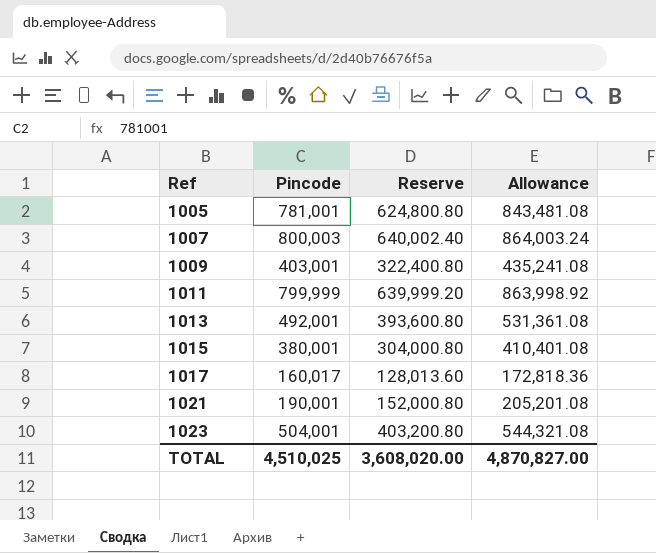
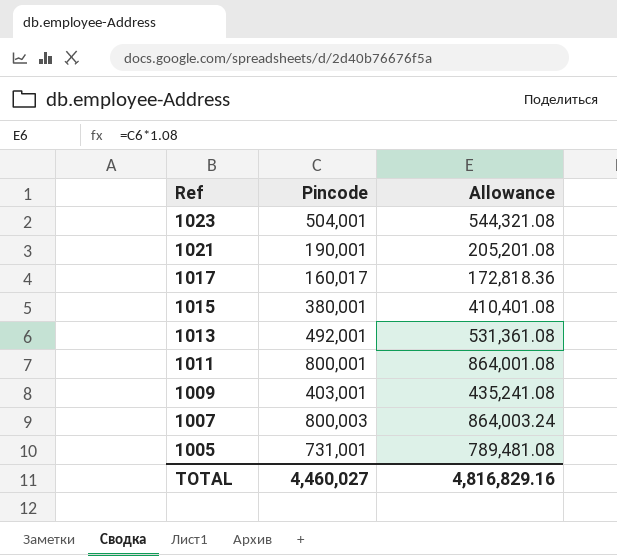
row order: Ref ascending -> Ref descending
column Reserve | formula: [Pincode] * 0.8 -> none
1011 | Pincode: 799,999 -> 800,001
1011 | Allowance: 863,998.92 -> 864,001.08
1005 | Pincode: 781,001 -> 731,001
1005 | Allowance: 843,481.08 -> 789,481.08
TOTAL | Pincode: 4,510,025 -> 4,460,027
TOTAL | Allowance: 4,870,827.00 -> 4,816,829.16

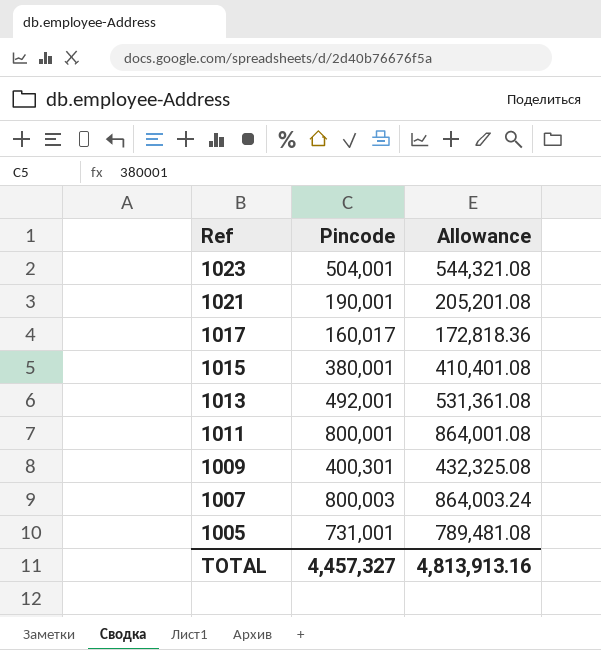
1009 | Pincode: 403,001 -> 400,301
1009 | Allowance: 435,241.08 -> 432,325.08
TOTAL | Pincode: 4,460,027 -> 4,457,327
TOTAL | Allowance: 4,816,829.16 -> 4,813,913.16

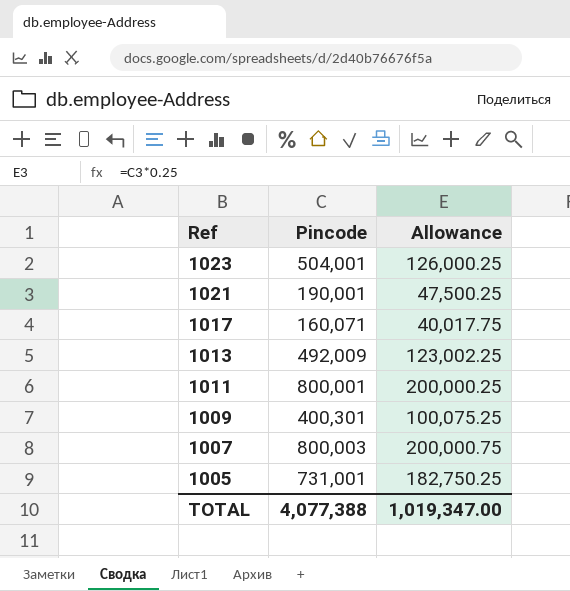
column Allowance | formula: [Pincode] * 1.08 -> [Pincode] * 0.25
row 1015: 380,001 | 410,401.08 -> none
1017 | Pincode: 160,017 -> 160,071
1013 | Pincode: 492,001 -> 492,009
TOTAL | Pincode: 4,457,327 -> 4,077,388
TOTAL | Allowance: 4,813,913.16 -> 1,019,347.00

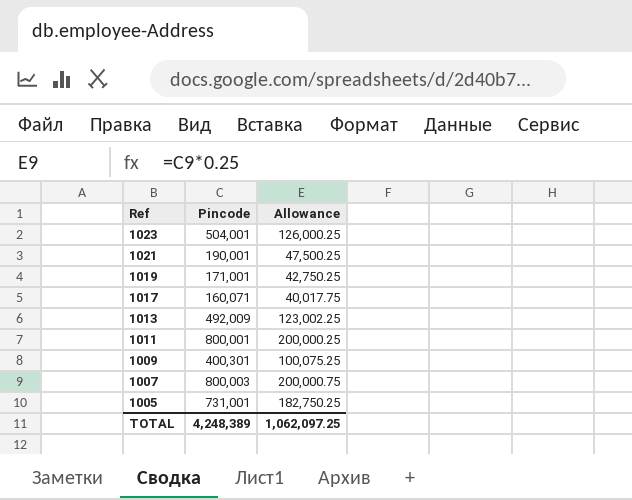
row 1019: none -> 171,001 | 42,750.25
TOTAL | Pincode: 4,077,388 -> 4,248,389
TOTAL | Allowance: 1,019,347.00 -> 1,062,097.25

